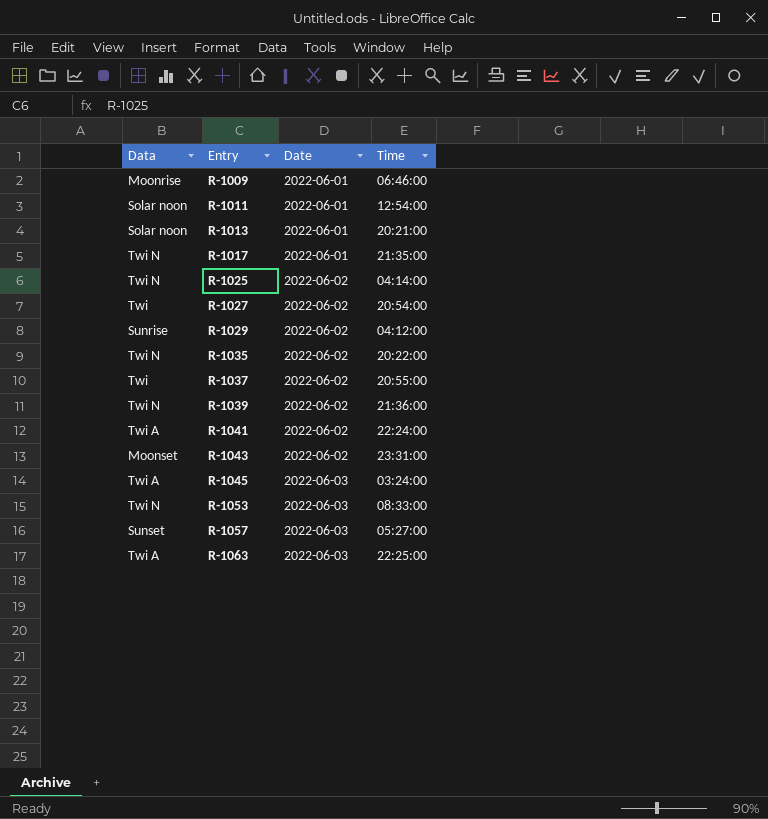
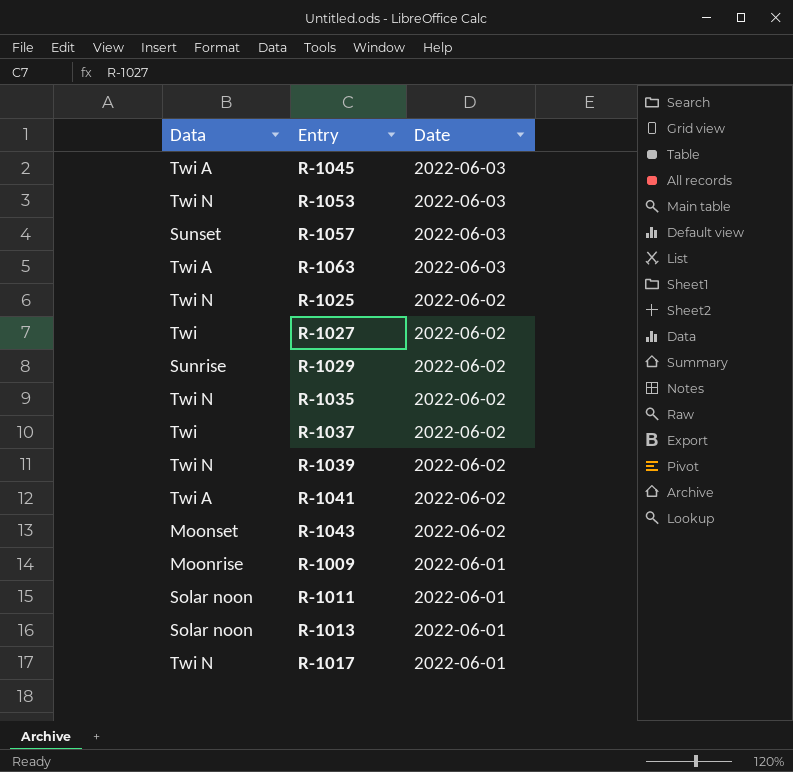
row order: Entry ascending -> Date descending
column Time | position: 4 -> none

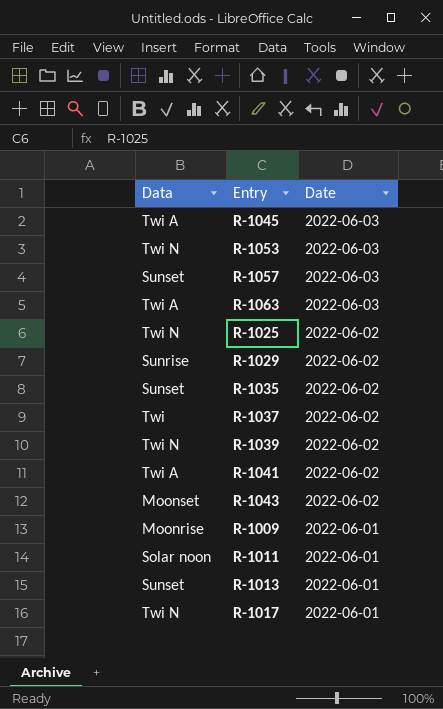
row R-1027: Twi | 2022-06-02 -> none
R-1035 | Data: Twi N -> Sunset
R-1013 | Data: Solar noon -> Sunset

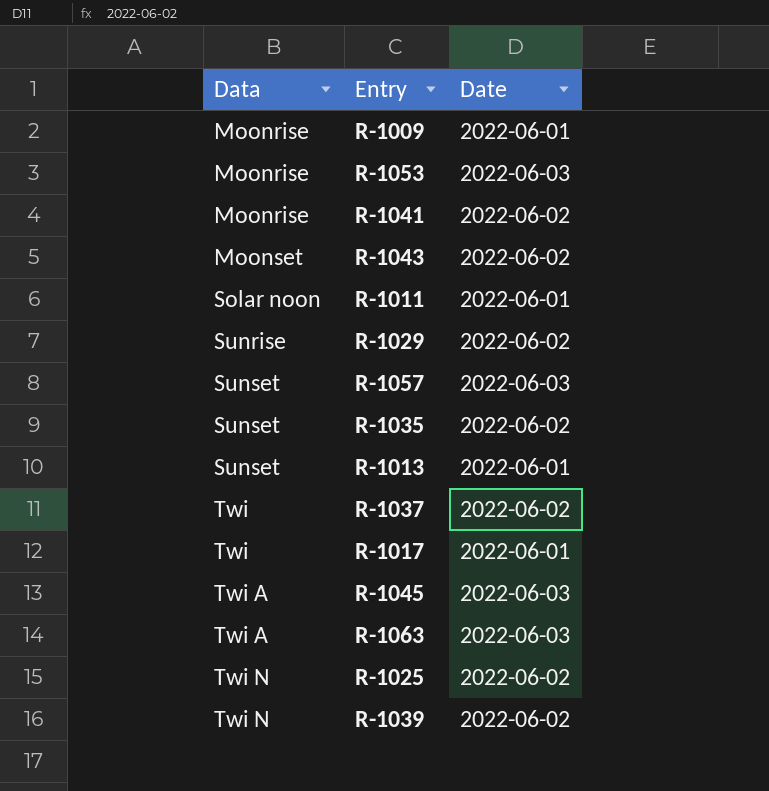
row order: Date descending -> Data ascending
R-1053 | Data: Twi N -> Moonrise
R-1041 | Data: Twi A -> Moonrise
R-1017 | Data: Twi N -> Twi

